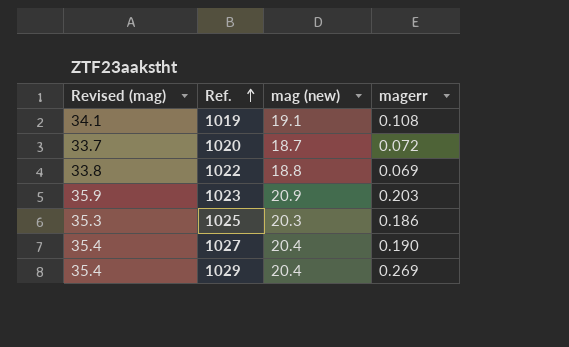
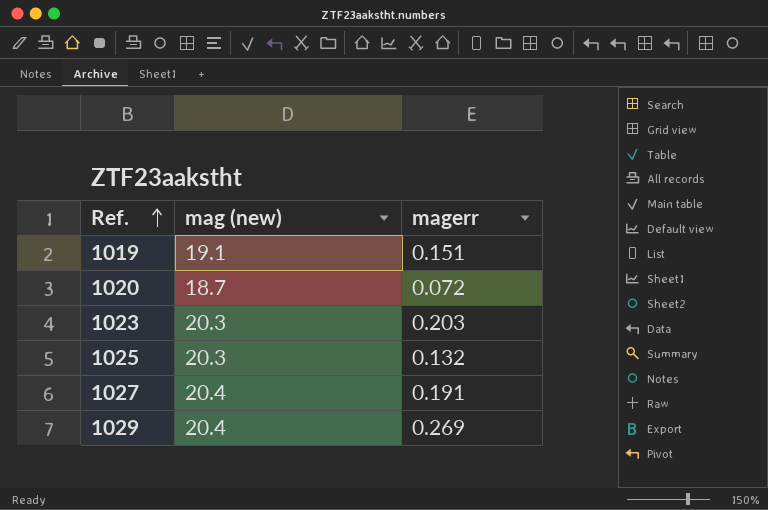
column Revised (mag) | formula: [mag (new)] + 15 -> none
row 1022: 33.8 | 18.8 | 0.069 -> none
1019 | magerr: 0.108 -> 0.151
1023 | mag (new): 20.9 -> 20.3
1025 | magerr: 0.186 -> 0.132
1027 | magerr: 0.190 -> 0.191

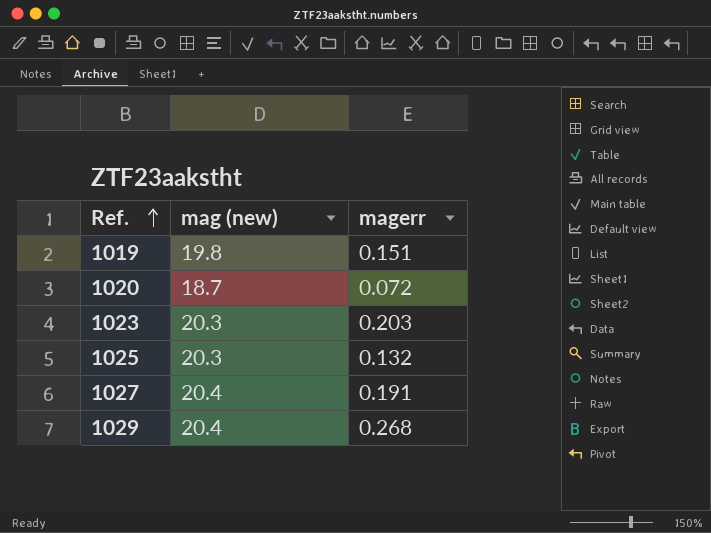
1019 | mag (new): 19.1 -> 19.8
1029 | magerr: 0.269 -> 0.268

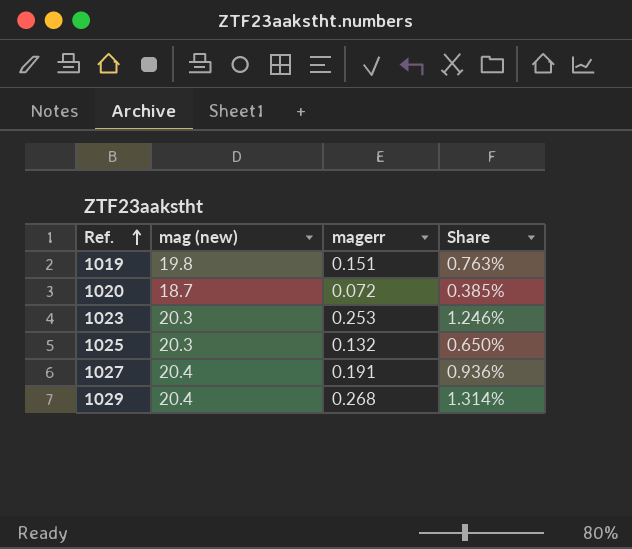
column Share | formula: none -> [magerr] / [mag (new)]
1023 | magerr: 0.203 -> 0.253

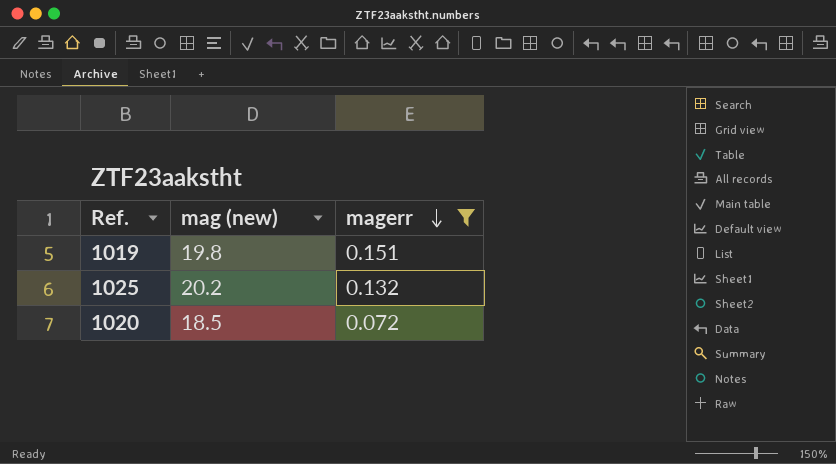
filter: none -> magerr <= 0.151
row order: Ref. ascending -> magerr descending
column Share | formula: [magerr] / [mag (new)] -> none
1025 | mag (new): 20.3 -> 20.2
1020 | mag (new): 18.7 -> 18.5

